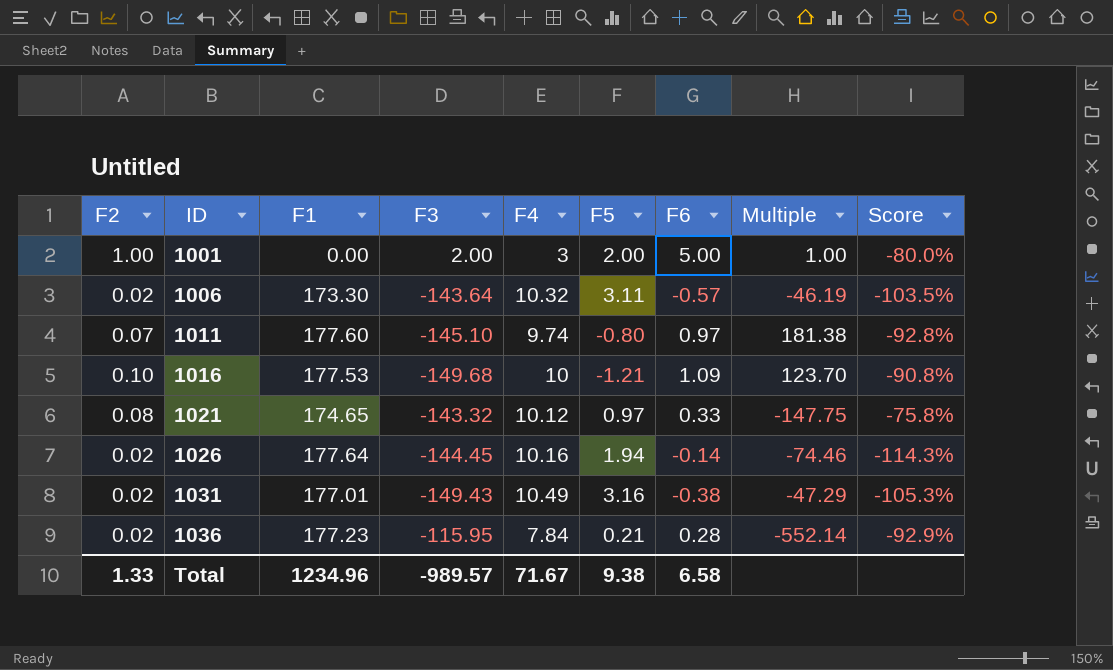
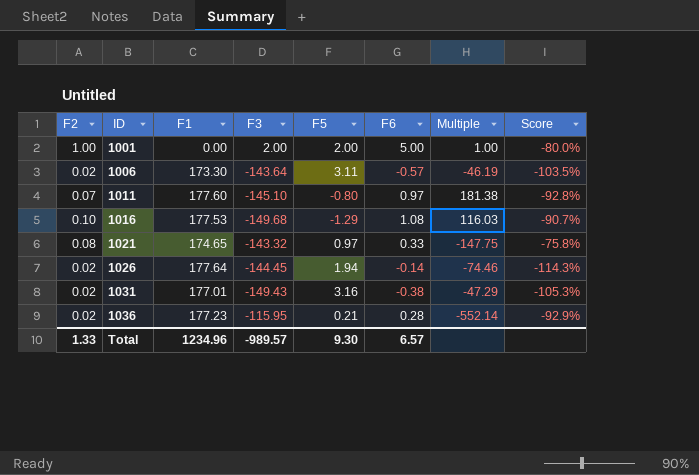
column F4 | position: 5 -> none
1016 | F5: -1.21 -> -1.29
1016 | F6: 1.09 -> 1.08
1016 | Multiple: 123.70 -> 116.03
1016 | Score: -90.8% -> -90.7%
Total | F5: 9.38 -> 9.30
Total | F6: 6.58 -> 6.57

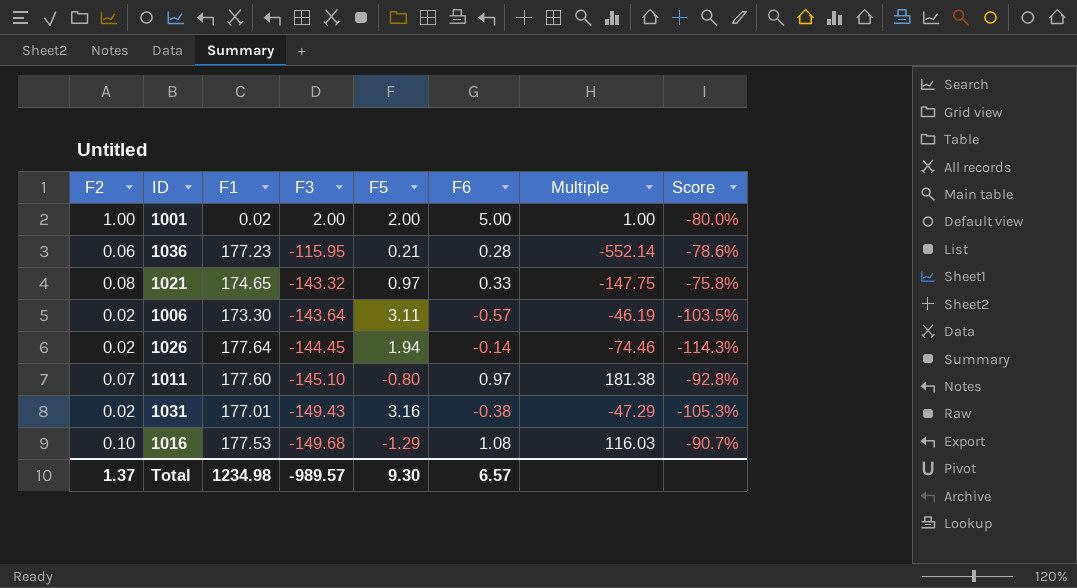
row order: ID ascending -> F3 descending
1001 | F1: 0.00 -> 0.02
1036 | F2: 0.02 -> 0.06
1036 | Score: -92.9% -> -78.6%
Total | F2: 1.33 -> 1.37
Total | F1: 1234.96 -> 1234.98

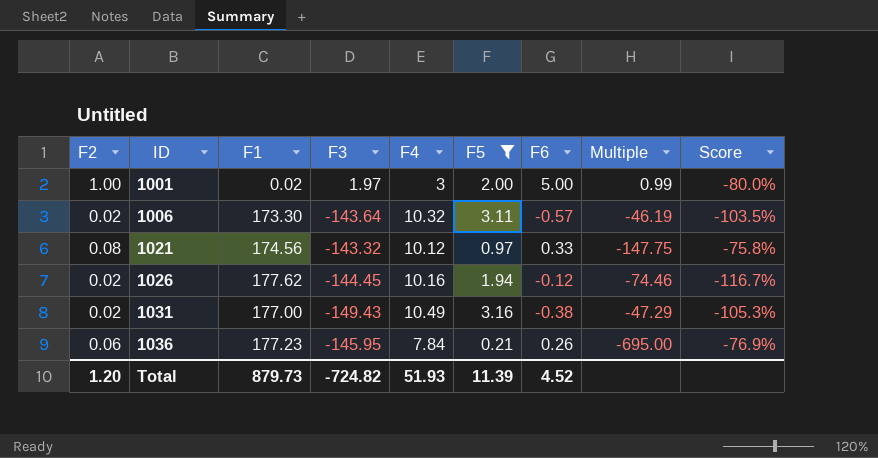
filter: none -> F5 >= 0.21
row order: F3 descending -> ID ascending
column F4 | position: none -> 5
1001 | F3: 2.00 -> 1.97
1001 | Multiple: 1.00 -> 0.99
1021 | F1: 174.65 -> 174.56
1026 | F1: 177.64 -> 177.62
1026 | F6: -0.14 -> -0.12
1026 | Score: -114.3% -> -116.7%
1031 | F1: 177.01 -> 177.00
1036 | F3: -115.95 -> -145.95
1036 | F6: 0.28 -> 0.26
1036 | Multiple: -552.14 -> -695.00
1036 | Score: -78.6% -> -76.9%
Total | F2: 1.37 -> 1.20
Total | F1: 1234.98 -> 879.73
Total | F3: -989.57 -> -724.82
Total | F5: 9.30 -> 11.39
Total | F6: 6.57 -> 4.52

